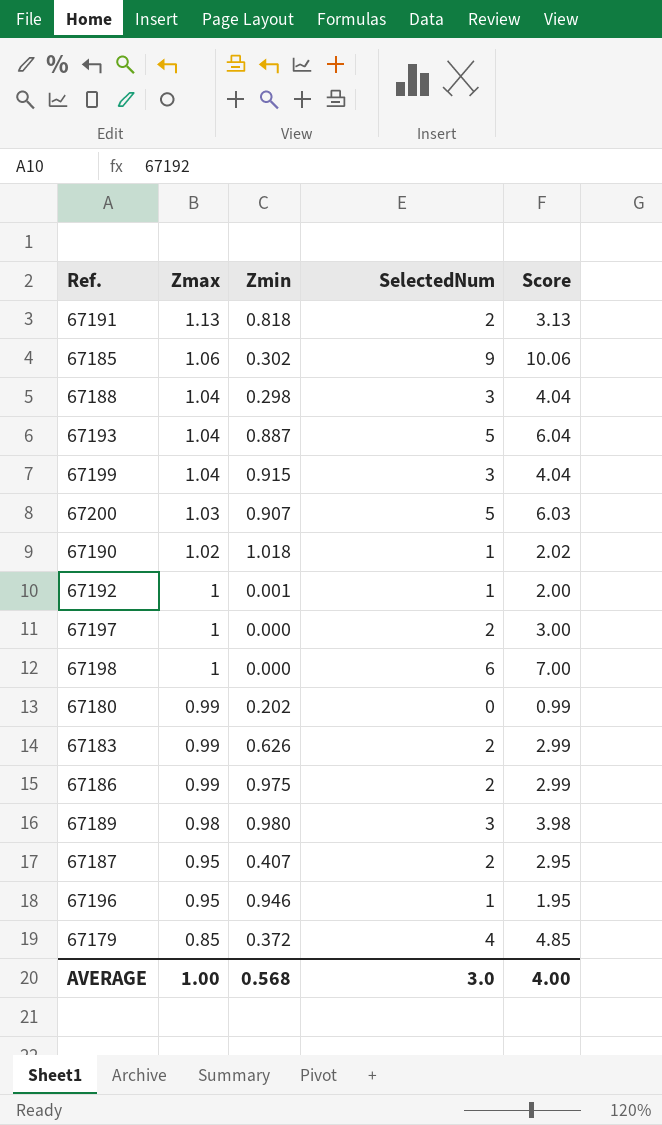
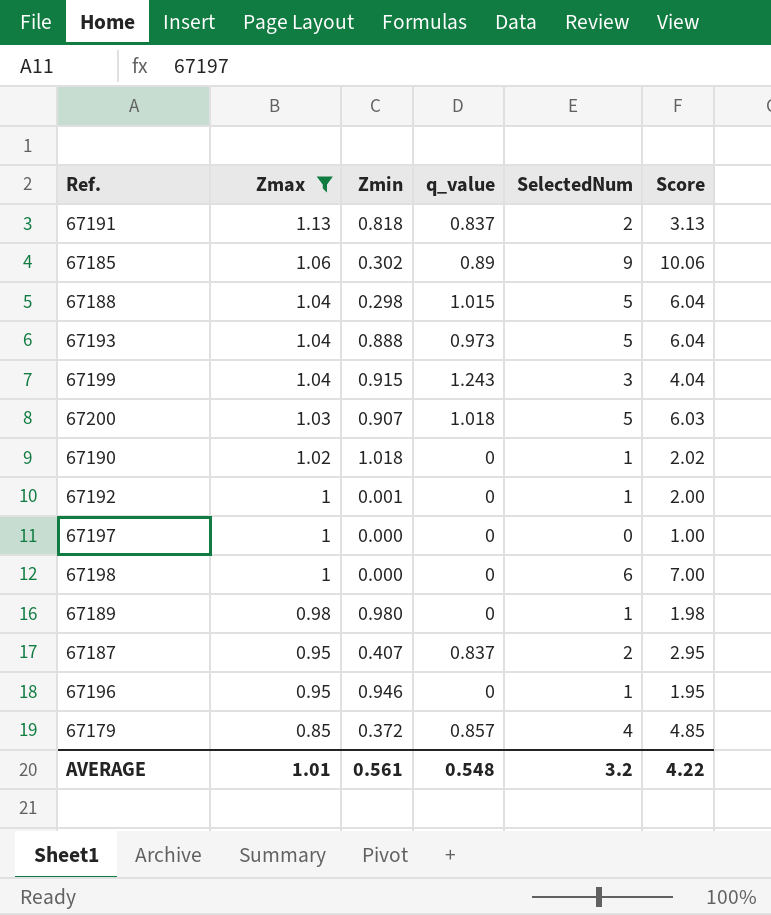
filter: none -> Zmax != 0.99
column q_value | position: none -> 4
67188 | SelectedNum: 3 -> 5
67188 | Score: 4.04 -> 6.04
67193 | Zmin: 0.887 -> 0.888
67197 | SelectedNum: 2 -> 0
67197 | Score: 3.00 -> 1.00
67189 | SelectedNum: 3 -> 1
67189 | Score: 3.98 -> 1.98
AVERAGE | Zmax: 1.00 -> 1.01
AVERAGE | Zmin: 0.568 -> 0.561
AVERAGE | SelectedNum: 3.0 -> 3.2
AVERAGE | Score: 4.00 -> 4.22

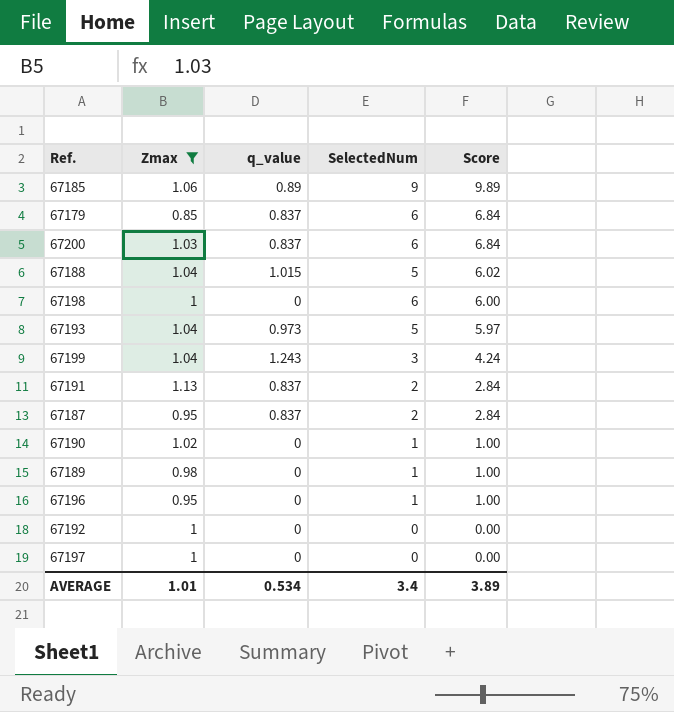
row order: Zmax descending -> Score descending
column Zmin | position: 3 -> none
column Score | formula: [Zmax] + [SelectedNum] -> [q_value] + [SelectedNum]
67179 | q_value: 0.857 -> 0.837
67179 | SelectedNum: 4 -> 6
67200 | q_value: 1.018 -> 0.837
67200 | SelectedNum: 5 -> 6
67192 | SelectedNum: 1 -> 0
AVERAGE | q_value: 0.548 -> 0.534
AVERAGE | SelectedNum: 3.2 -> 3.4
AVERAGE | Score: 4.22 -> 3.89

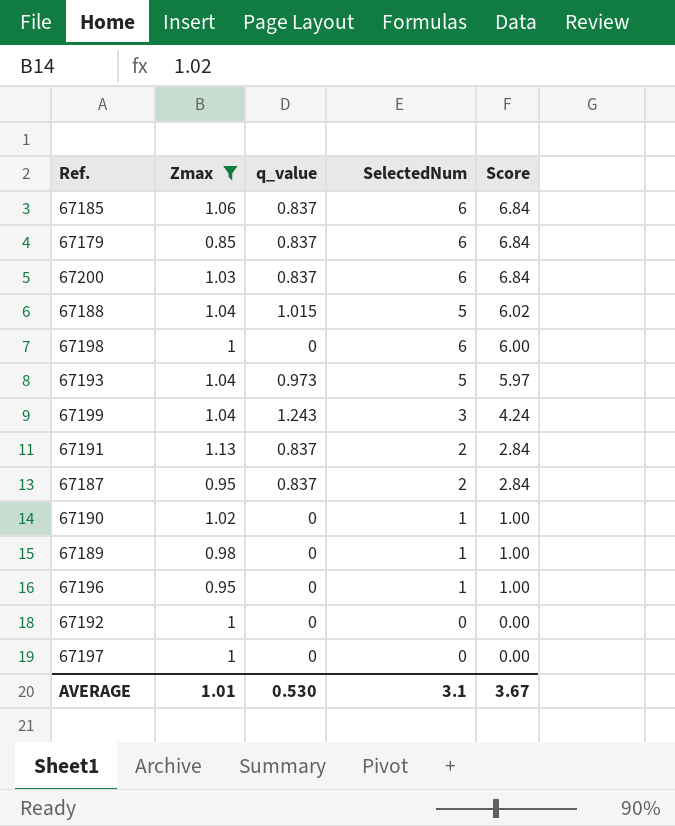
67185 | q_value: 0.89 -> 0.837
67185 | SelectedNum: 9 -> 6
67185 | Score: 9.89 -> 6.84
AVERAGE | q_value: 0.534 -> 0.530
AVERAGE | SelectedNum: 3.4 -> 3.1
AVERAGE | Score: 3.89 -> 3.67

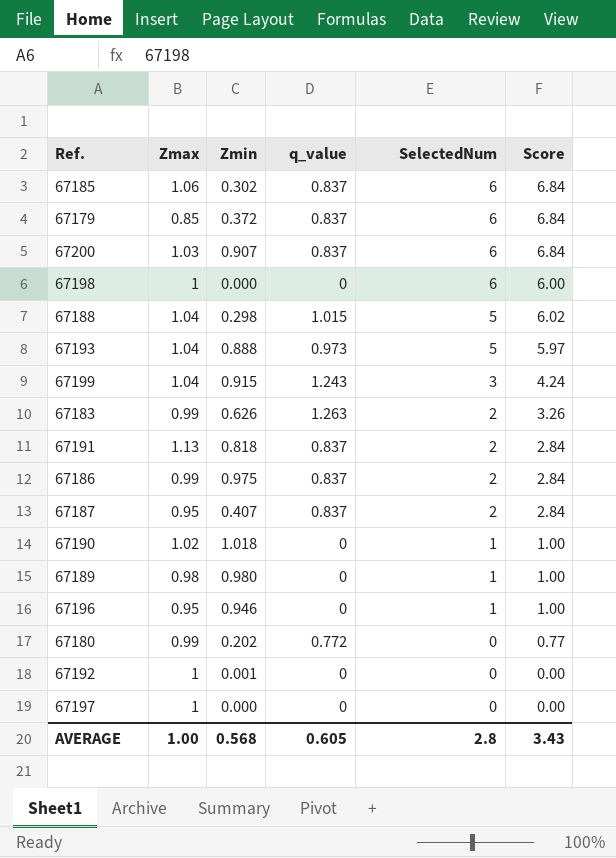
filter: Zmax != 0.99 -> none
row order: Score descending -> SelectedNum descending
column Zmin | position: none -> 3
AVERAGE | Zmax: 1.01 -> 1.00
AVERAGE | q_value: 0.530 -> 0.605
AVERAGE | SelectedNum: 3.1 -> 2.8
AVERAGE | Score: 3.67 -> 3.43

